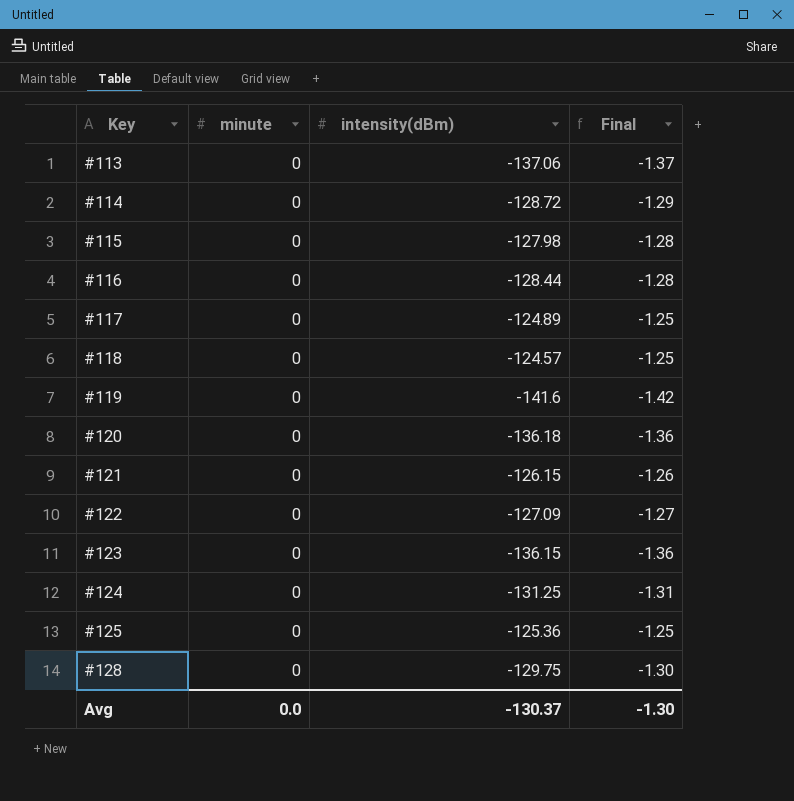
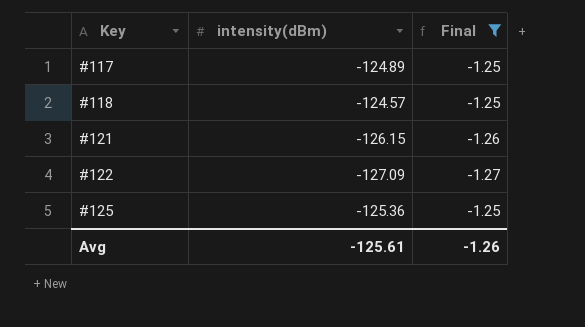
filter: none -> Final >= -1.27
column minute | position: 2 -> none
Avg | intensity(dBm): -130.37 -> -125.61
Avg | Final: -1.30 -> -1.26

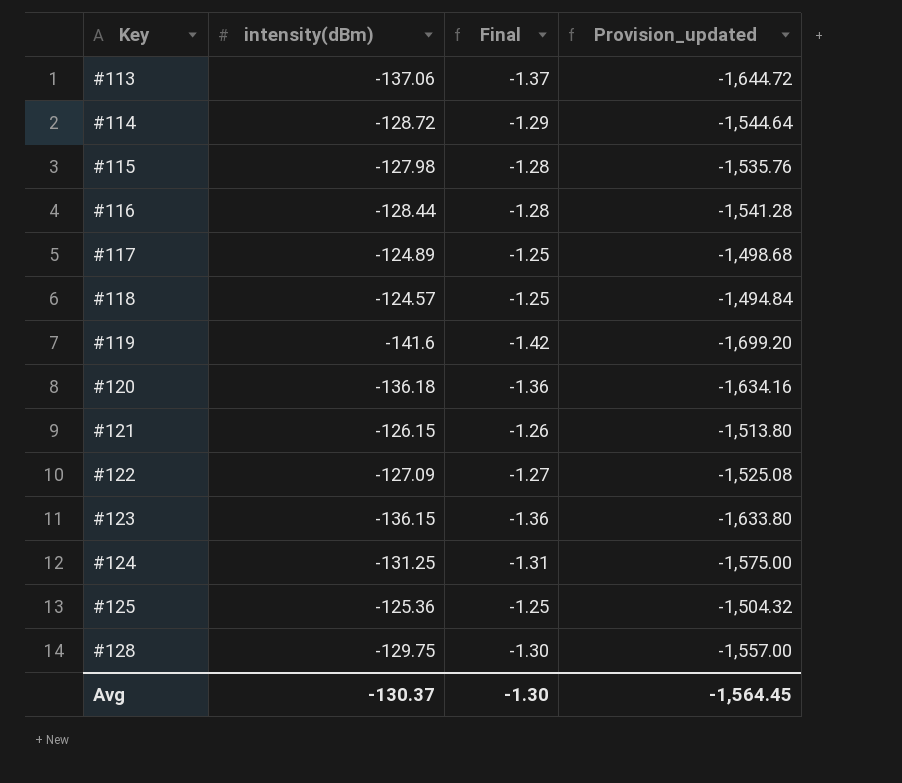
filter: Final >= -1.27 -> none
column Provision_updated | formula: none -> [intensity(dBm)] * 12
Avg | intensity(dBm): -125.61 -> -130.37
Avg | Final: -1.26 -> -1.30

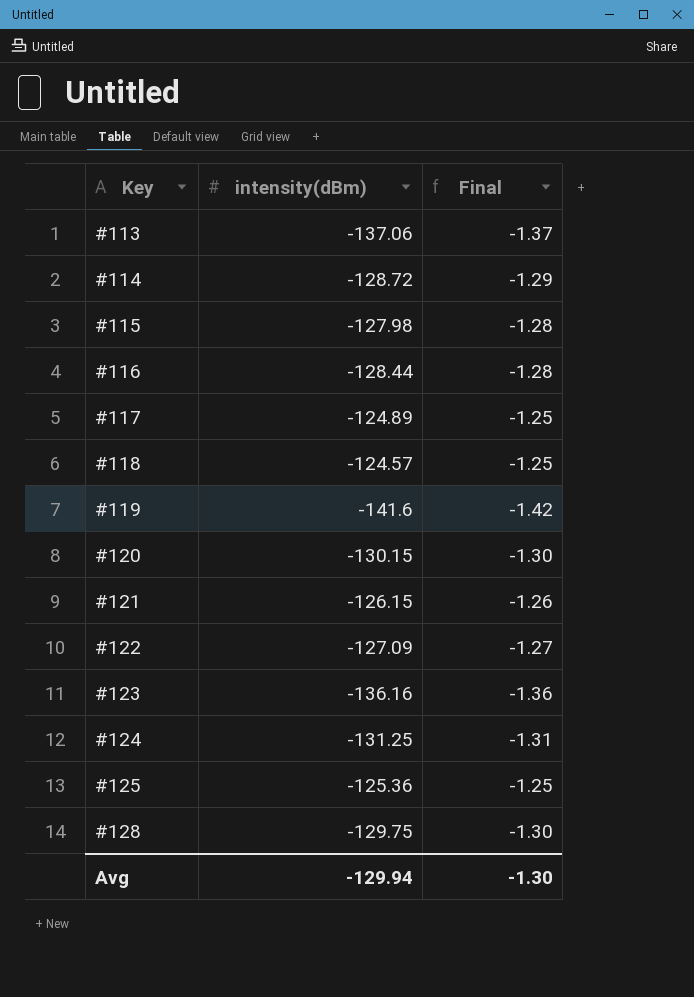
column Provision_updated | formula: [intensity(dBm)] * 12 -> none
#120 | intensity(dBm): -136.18 -> -130.15
#120 | Final: -1.36 -> -1.30
#123 | intensity(dBm): -136.15 -> -136.16
Avg | intensity(dBm): -130.37 -> -129.94

